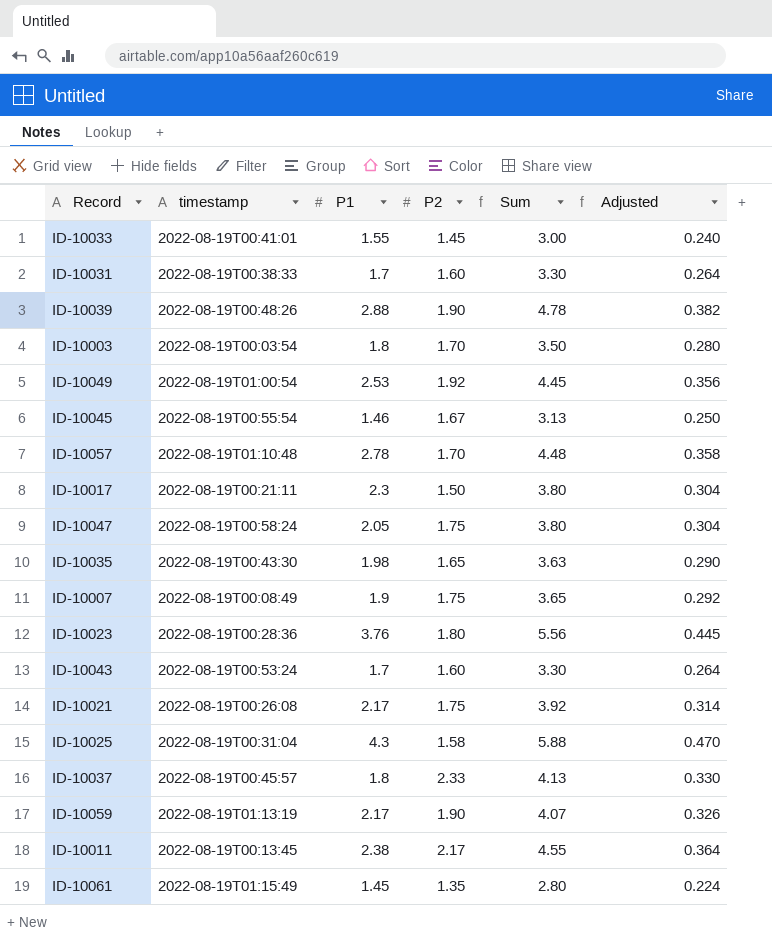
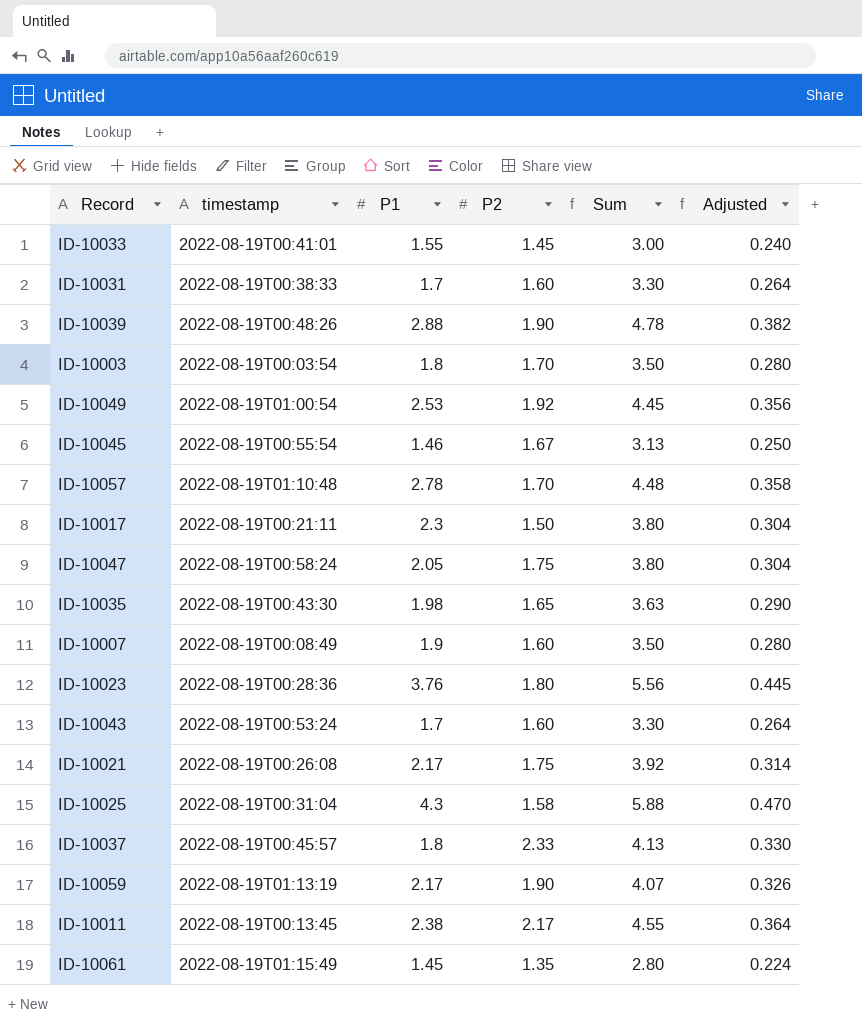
ID-10007 | P2: 1.75 -> 1.60
ID-10007 | Sum: 3.65 -> 3.50
ID-10007 | Adjusted: 0.292 -> 0.280

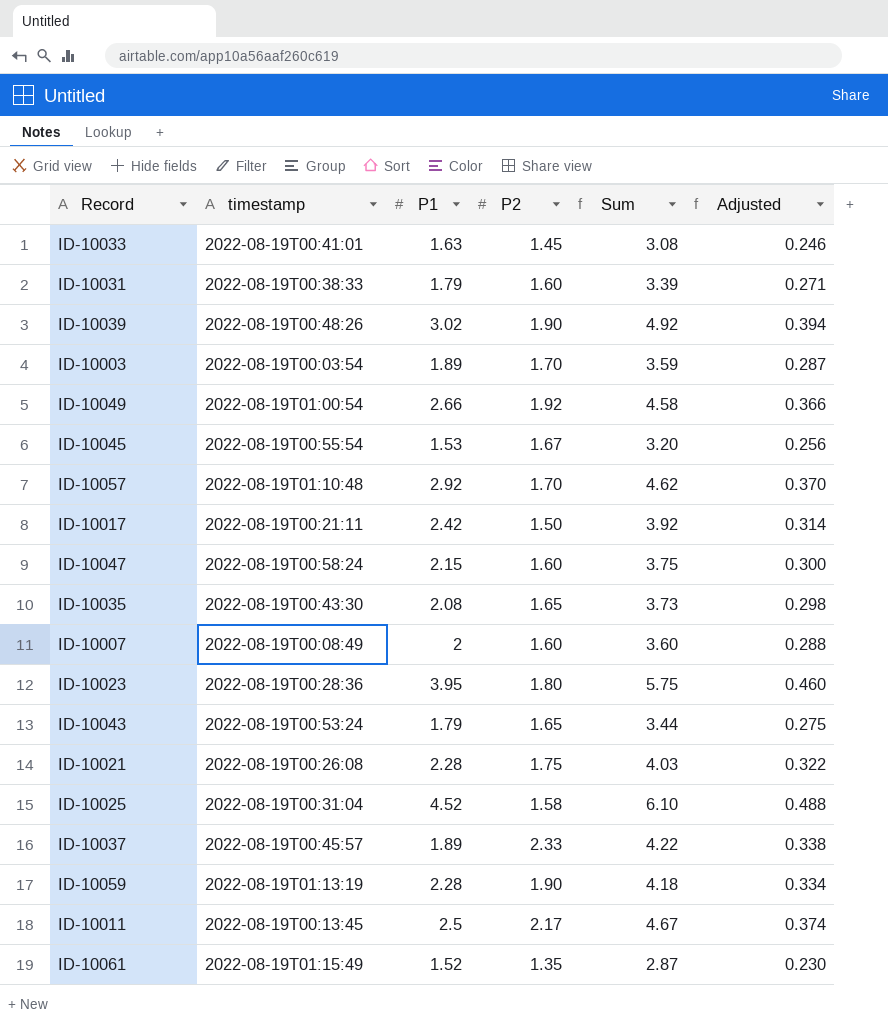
ID-10033 | P1: 1.55 -> 1.63
ID-10033 | Sum: 3.00 -> 3.08
ID-10033 | Adjusted: 0.240 -> 0.246
ID-10031 | P1: 1.7 -> 1.79
ID-10031 | Sum: 3.30 -> 3.39
ID-10031 | Adjusted: 0.264 -> 0.271
ID-10039 | P1: 2.88 -> 3.02
ID-10039 | Sum: 4.78 -> 4.92
ID-10039 | Adjusted: 0.382 -> 0.394
ID-10003 | P1: 1.8 -> 1.89
ID-10003 | Sum: 3.50 -> 3.59
ID-10003 | Adjusted: 0.280 -> 0.287
ID-10049 | P1: 2.53 -> 2.66
ID-10049 | Sum: 4.45 -> 4.58
ID-10049 | Adjusted: 0.356 -> 0.366
ID-10045 | P1: 1.46 -> 1.53
ID-10045 | Sum: 3.13 -> 3.20
ID-10045 | Adjusted: 0.250 -> 0.256
ID-10057 | P1: 2.78 -> 2.92
ID-10057 | Sum: 4.48 -> 4.62
ID-10057 | Adjusted: 0.358 -> 0.370
ID-10017 | P1: 2.3 -> 2.42
ID-10017 | Sum: 3.80 -> 3.92
ID-10017 | Adjusted: 0.304 -> 0.314
ID-10047 | P1: 2.05 -> 2.15
ID-10047 | P2: 1.75 -> 1.60
ID-10047 | Sum: 3.80 -> 3.75
ID-10047 | Adjusted: 0.304 -> 0.300
ID-10035 | P1: 1.98 -> 2.08
ID-10035 | Sum: 3.63 -> 3.73
ID-10035 | Adjusted: 0.290 -> 0.298
ID-10007 | P1: 1.9 -> 2
ID-10007 | Sum: 3.50 -> 3.60
ID-10007 | Adjusted: 0.280 -> 0.288
ID-10023 | P1: 3.76 -> 3.95
ID-10023 | Sum: 5.56 -> 5.75
ID-10023 | Adjusted: 0.445 -> 0.460
ID-10043 | P1: 1.7 -> 1.79
ID-10043 | P2: 1.60 -> 1.65
ID-10043 | Sum: 3.30 -> 3.44
ID-10043 | Adjusted: 0.264 -> 0.275
ID-10021 | P1: 2.17 -> 2.28
ID-10021 | Sum: 3.92 -> 4.03
ID-10021 | Adjusted: 0.314 -> 0.322
ID-10025 | P1: 4.3 -> 4.52
ID-10025 | Sum: 5.88 -> 6.10
ID-10025 | Adjusted: 0.470 -> 0.488
ID-10037 | P1: 1.8 -> 1.89
ID-10037 | Sum: 4.13 -> 4.22
ID-10037 | Adjusted: 0.330 -> 0.338
ID-10059 | P1: 2.17 -> 2.28
ID-10059 | Sum: 4.07 -> 4.18
ID-10059 | Adjusted: 0.326 -> 0.334
ID-10011 | P1: 2.38 -> 2.5
ID-10011 | Sum: 4.55 -> 4.67
ID-10011 | Adjusted: 0.364 -> 0.374
ID-10061 | P1: 1.45 -> 1.52
ID-10061 | Sum: 2.80 -> 2.87
ID-10061 | Adjusted: 0.224 -> 0.230

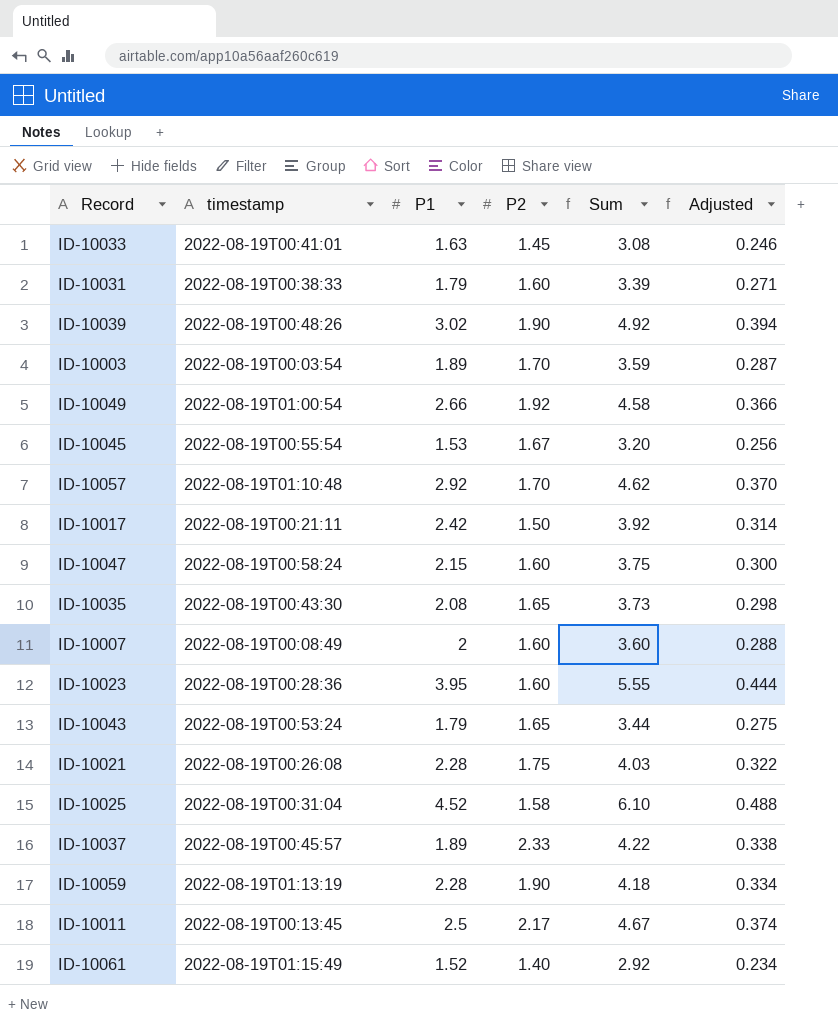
ID-10023 | P2: 1.80 -> 1.60
ID-10023 | Sum: 5.75 -> 5.55
ID-10023 | Adjusted: 0.460 -> 0.444
ID-10061 | P2: 1.35 -> 1.40
ID-10061 | Sum: 2.87 -> 2.92
ID-10061 | Adjusted: 0.230 -> 0.234

